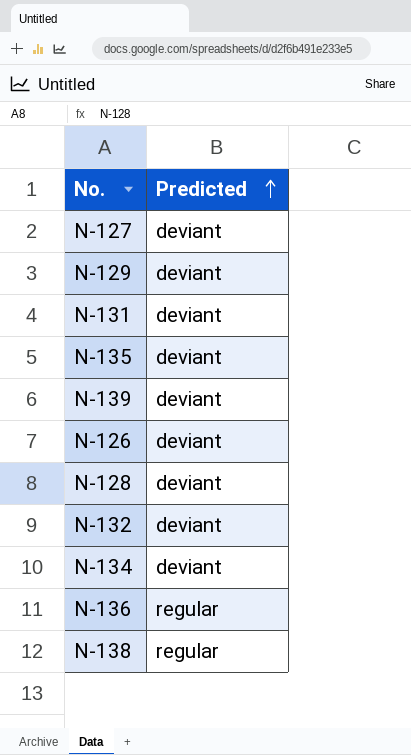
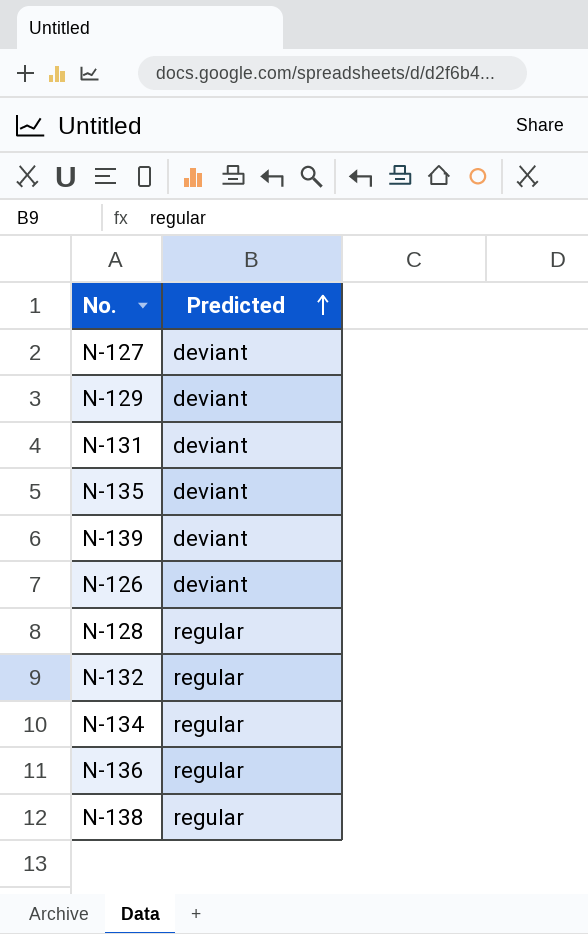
N-128 | Predicted: deviant -> regular
N-132 | Predicted: deviant -> regular
N-134 | Predicted: deviant -> regular

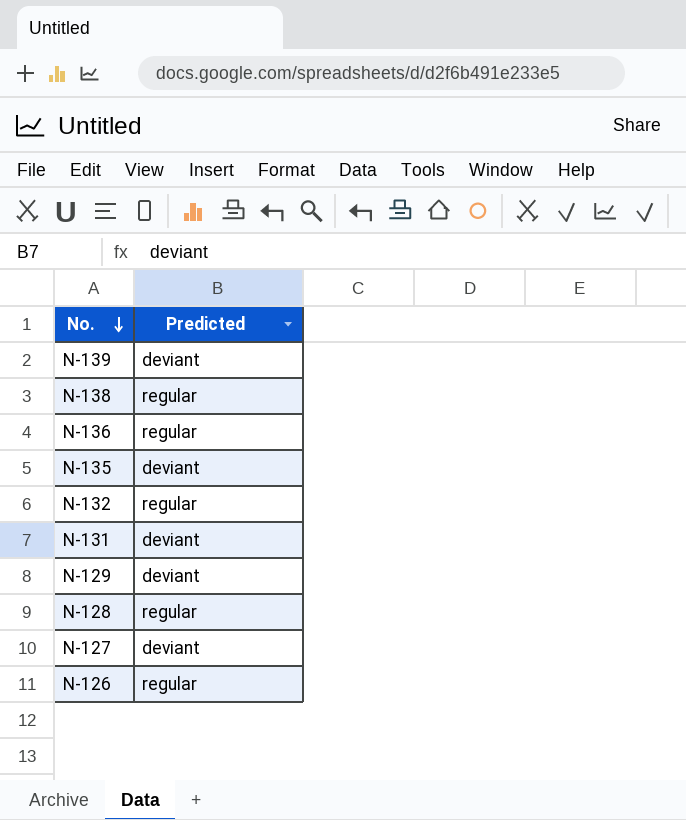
row order: Predicted ascending -> No. descending
row N-134: regular -> none
N-126 | Predicted: deviant -> regular

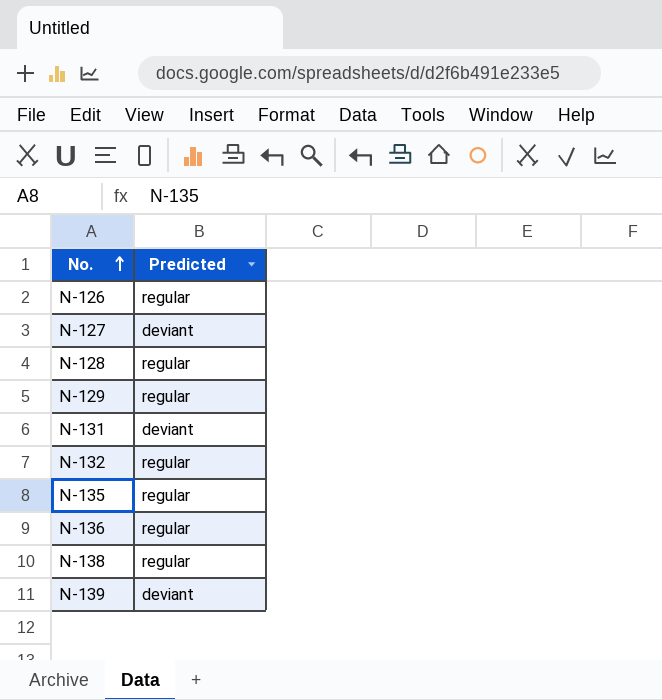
row order: No. descending -> No. ascending
N-129 | Predicted: deviant -> regular
N-135 | Predicted: deviant -> regular

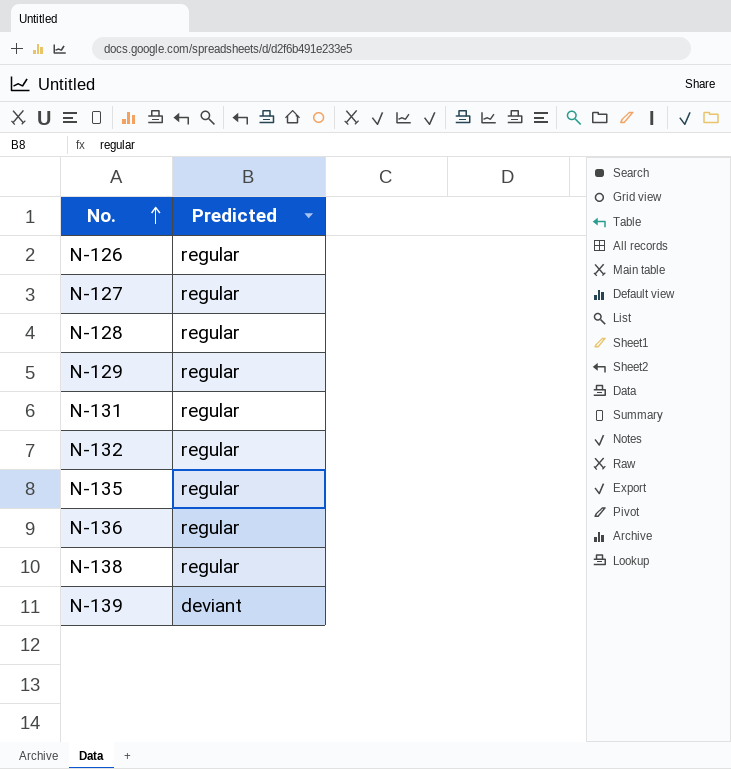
N-127 | Predicted: deviant -> regular
N-131 | Predicted: deviant -> regular

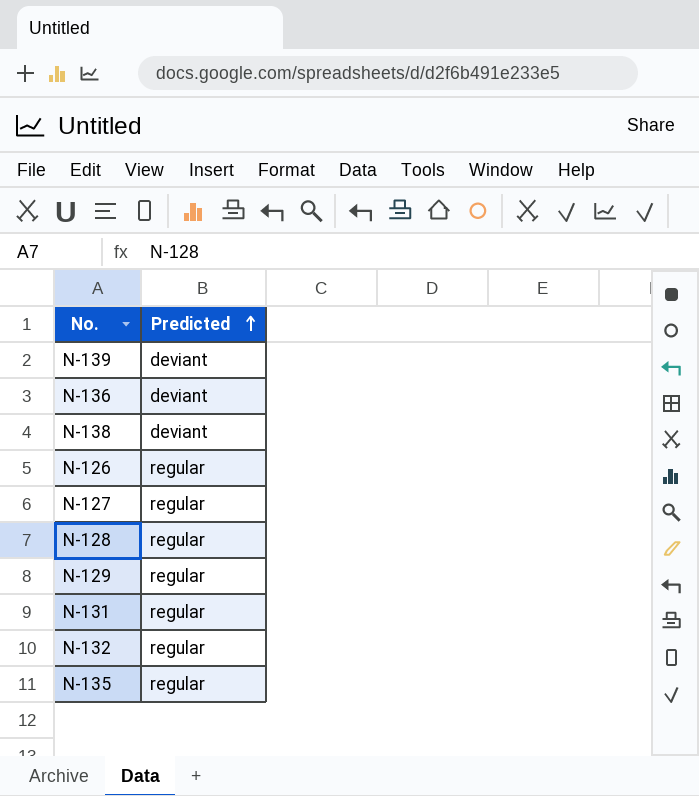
row order: No. ascending -> Predicted ascending
N-136 | Predicted: regular -> deviant
N-138 | Predicted: regular -> deviant

